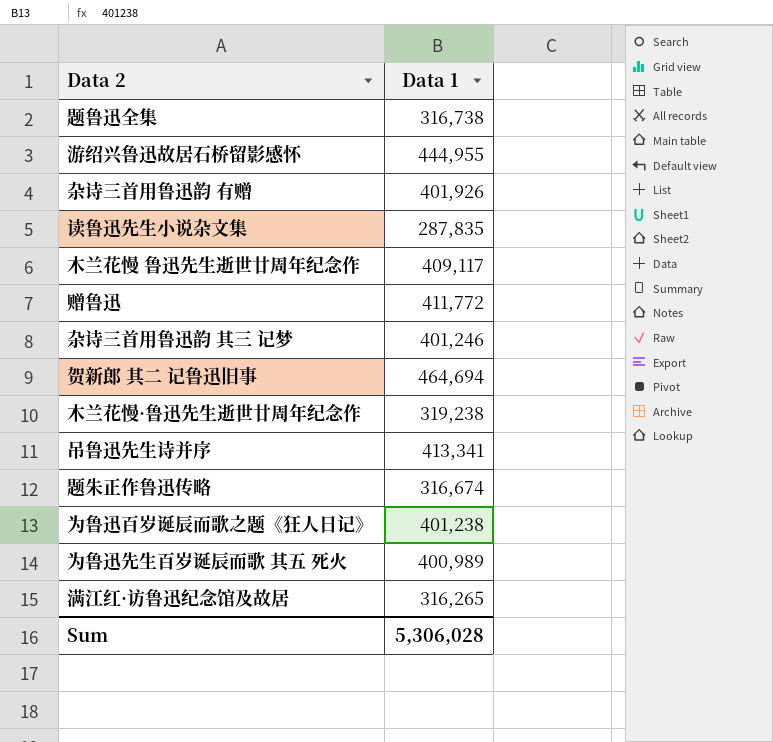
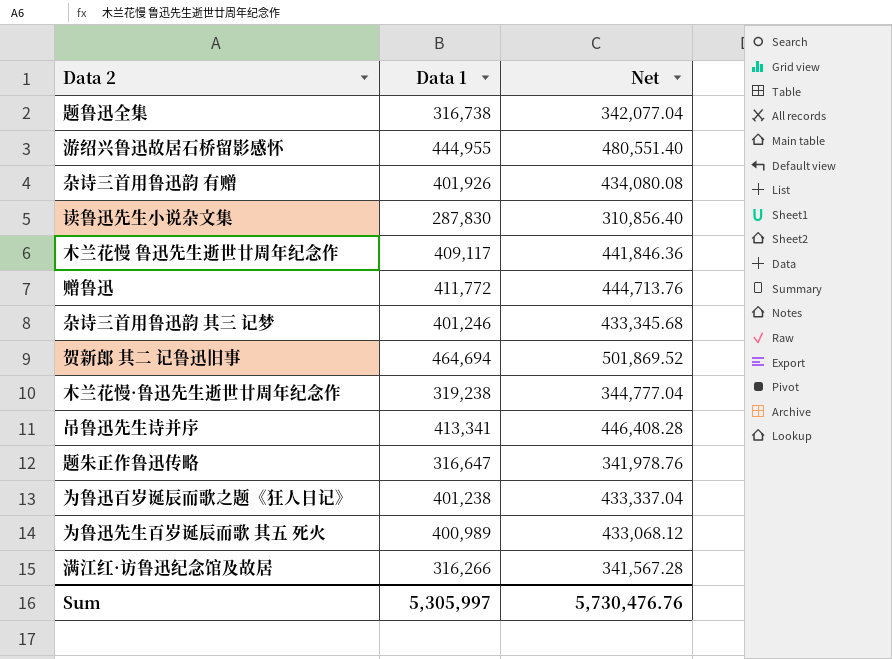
column Net | formula: none -> [Data 1] * 1.08
读鲁迅先生小说杂文集 | Data 1: 287,835 -> 287,830
题朱正作鲁迅传略 | Data 1: 316,674 -> 316,647
满江红·访鲁迅纪念馆及故居 | Data 1: 316,265 -> 316,266
Sum | Data 1: 5,306,028 -> 5,305,997

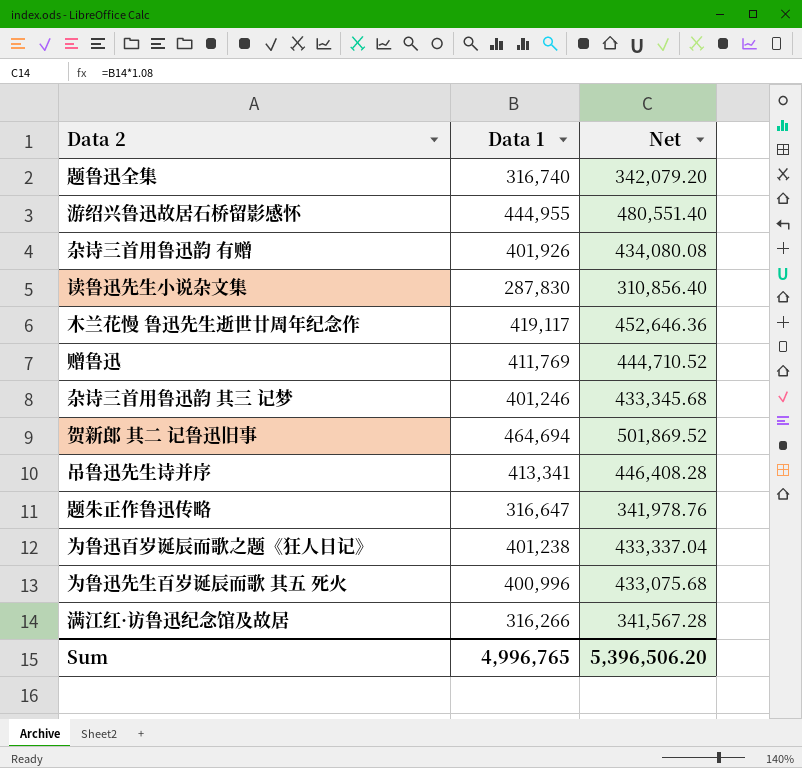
row 木兰花慢·鲁迅先生逝世廿周年纪念作: 319,238 | 344,777.04 -> none
题鲁迅全集 | Data 1: 316,738 -> 316,740
题鲁迅全集 | Net: 342,077.04 -> 342,079.20
木兰花慢 鲁迅先生逝世廿周年纪念作 | Data 1: 409,117 -> 419,117
木兰花慢 鲁迅先生逝世廿周年纪念作 | Net: 441,846.36 -> 452,646.36
赠鲁迅 | Data 1: 411,772 -> 411,769
赠鲁迅 | Net: 444,713.76 -> 444,710.52
为鲁迅先生百岁诞辰而歌 其五 死火 | Data 1: 400,989 -> 400,996
为鲁迅先生百岁诞辰而歌 其五 死火 | Net: 433,068.12 -> 433,075.68
Sum | Data 1: 5,305,997 -> 4,996,765
Sum | Net: 5,730,476.76 -> 5,396,506.20

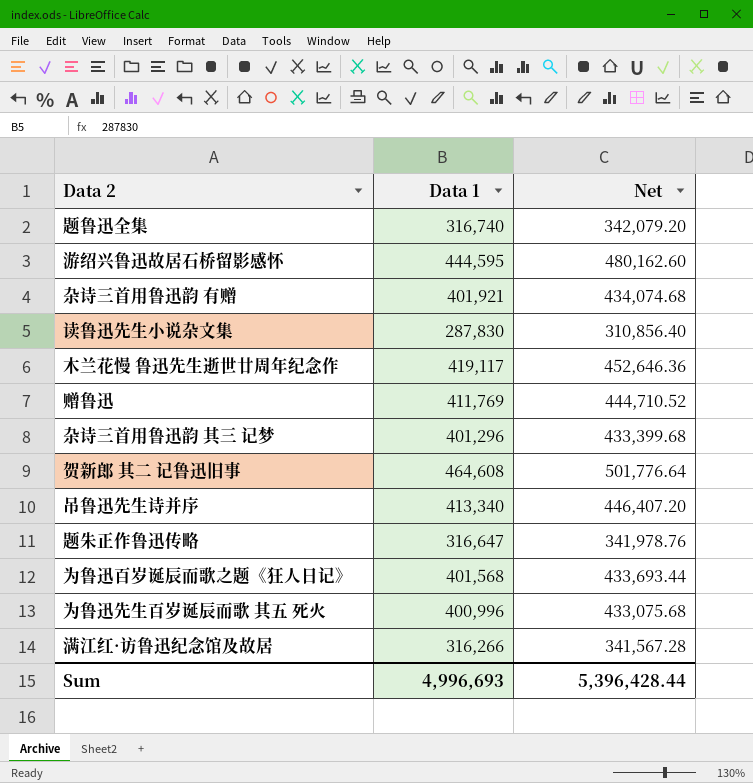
游绍兴鲁迅故居石桥留影感怀 | Data 1: 444,955 -> 444,595
游绍兴鲁迅故居石桥留影感怀 | Net: 480,551.40 -> 480,162.60
杂诗三首用鲁迅韵 有赠 | Data 1: 401,926 -> 401,921
杂诗三首用鲁迅韵 有赠 | Net: 434,080.08 -> 434,074.68
杂诗三首用鲁迅韵 其三 记梦 | Data 1: 401,246 -> 401,296
杂诗三首用鲁迅韵 其三 记梦 | Net: 433,345.68 -> 433,399.68
贺新郎 其二 记鲁迅旧事 | Data 1: 464,694 -> 464,608
贺新郎 其二 记鲁迅旧事 | Net: 501,869.52 -> 501,776.64
吊鲁迅先生诗并序 | Data 1: 413,341 -> 413,340
吊鲁迅先生诗并序 | Net: 446,408.28 -> 446,407.20
为鲁迅百岁诞辰而歌之题《狂人日记》 | Data 1: 401,238 -> 401,568
为鲁迅百岁诞辰而歌之题《狂人日记》 | Net: 433,337.04 -> 433,693.44
Sum | Data 1: 4,996,765 -> 4,996,693
Sum | Net: 5,396,506.20 -> 5,396,428.44

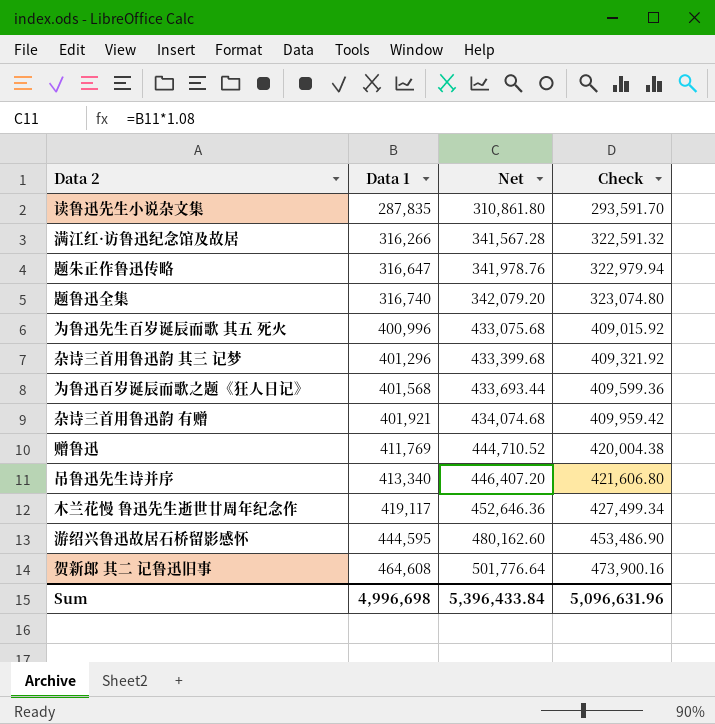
row order: none -> Data 1 ascending
column Check | formula: none -> [Data 1] * 1.02
读鲁迅先生小说杂文集 | Data 1: 287,830 -> 287,835
读鲁迅先生小说杂文集 | Net: 310,856.40 -> 310,861.80
Sum | Data 1: 4,996,693 -> 4,996,698
Sum | Net: 5,396,428.44 -> 5,396,433.84

